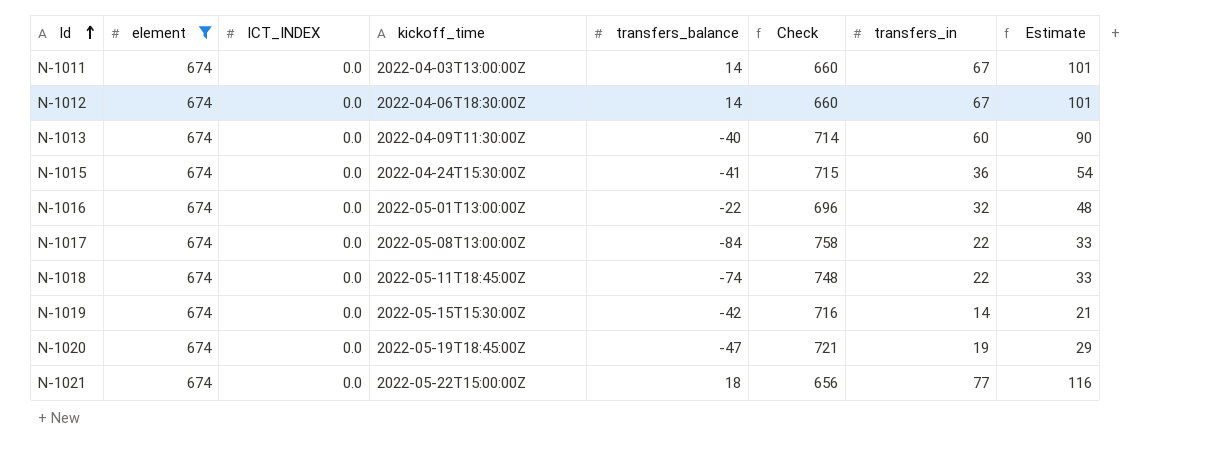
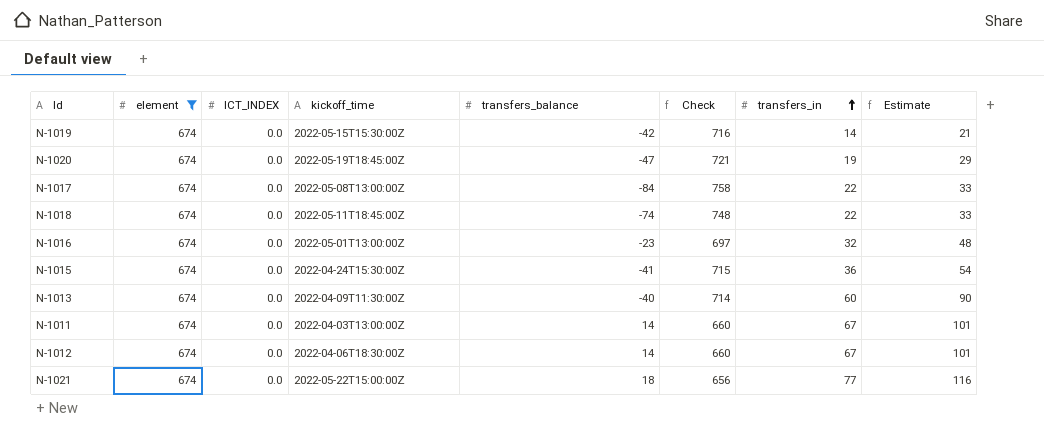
row order: Id ascending -> transfers_in ascending
N-1016 | transfers_balance: -22 -> -23
N-1016 | Check: 696 -> 697

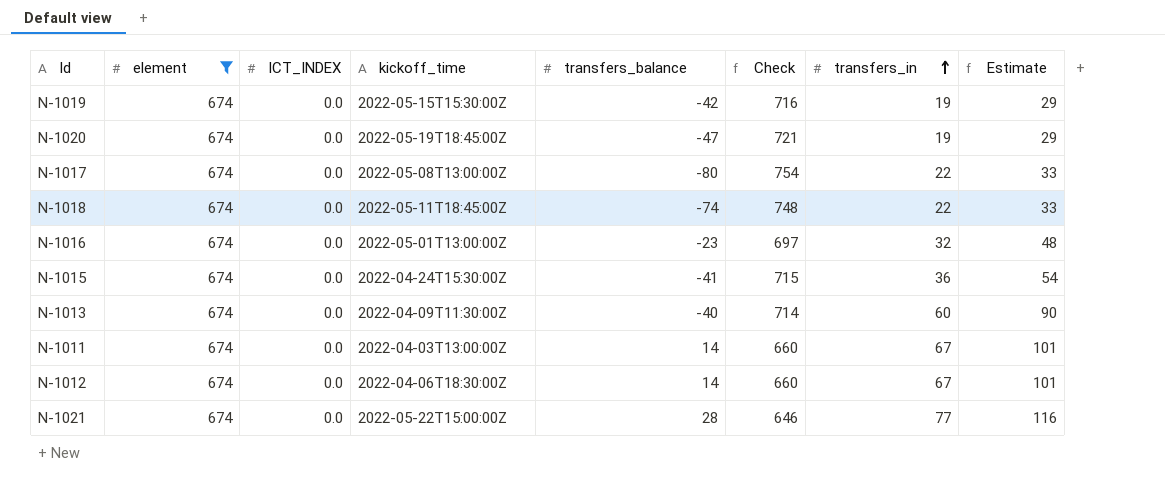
N-1019 | transfers_in: 14 -> 19
N-1019 | Estimate: 21 -> 29
N-1017 | transfers_balance: -84 -> -80
N-1017 | Check: 758 -> 754
N-1021 | transfers_balance: 18 -> 28
N-1021 | Check: 656 -> 646

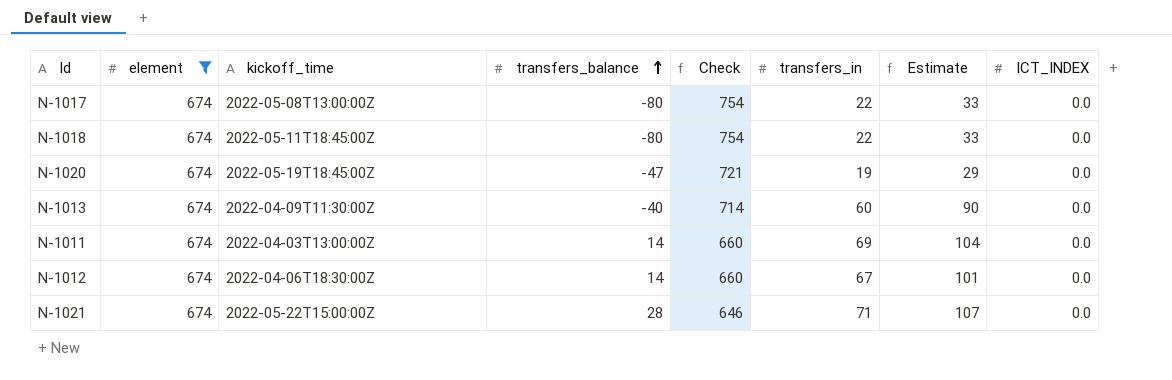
row order: transfers_in ascending -> transfers_balance ascending
column ICT_INDEX | position: 3 -> 8
row N-1019: 674 | 0.0 | 2022-05-15T15:30:00Z | -42 | 716 | 19 | 29 -> none
row N-1016: 674 | 0.0 | 2022-05-01T13:00:00Z | -23 | 697 | 32 | 48 -> none
row N-1015: 674 | 0.0 | 2022-04-24T15:30:00Z | -41 | 715 | 36 | 54 -> none
N-1018 | transfers_balance: -74 -> -80
N-1018 | Check: 748 -> 754
N-1011 | transfers_in: 67 -> 69
N-1011 | Estimate: 101 -> 104
N-1021 | transfers_in: 77 -> 71
N-1021 | Estimate: 116 -> 107

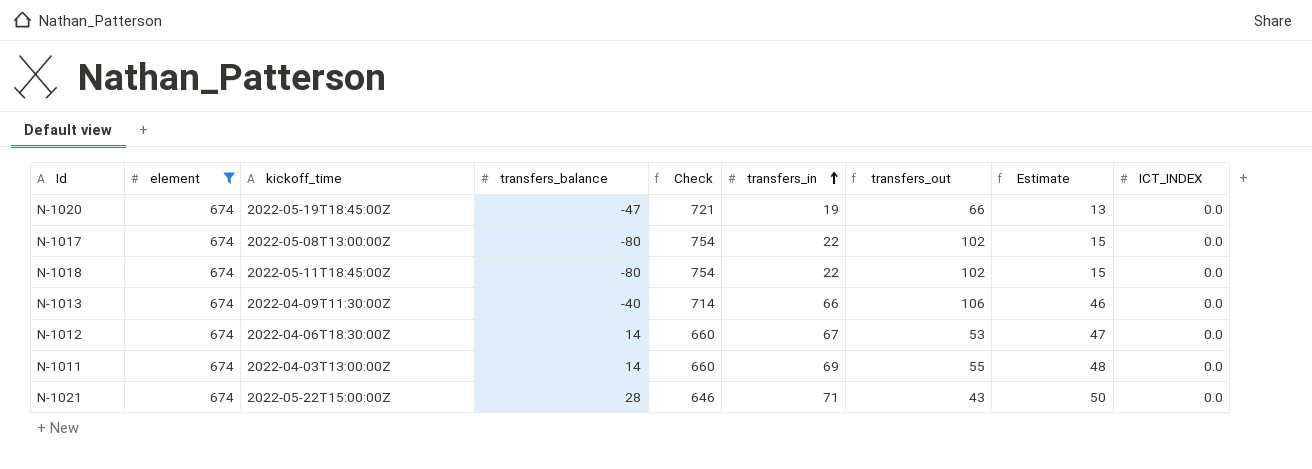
row order: transfers_balance ascending -> transfers_in ascending
column transfers_out | formula: none -> [transfers_in] - [transfers_balance]
column Estimate | formula: [transfers_in] * 1.5 -> [transfers_in] * 0.7
N-1013 | transfers_in: 60 -> 66

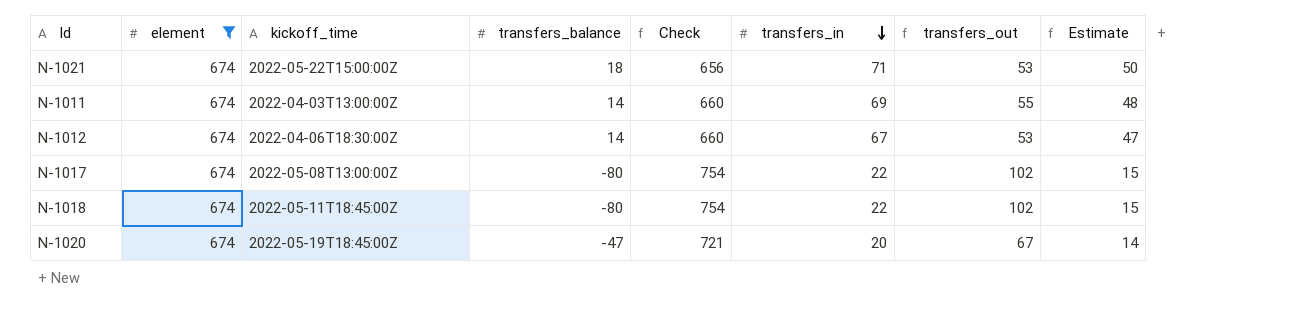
row order: transfers_in ascending -> transfers_in descending
column ICT_INDEX | position: 9 -> none
row N-1013: 674 | 2022-04-09T11:30:00Z | -40 | 714 | 66 | 106 | 46 | 0.0 -> none
N-1021 | transfers_balance: 28 -> 18
N-1021 | Check: 646 -> 656
N-1021 | transfers_out: 43 -> 53
N-1020 | transfers_in: 19 -> 20
N-1020 | transfers_out: 66 -> 67
N-1020 | Estimate: 13 -> 14

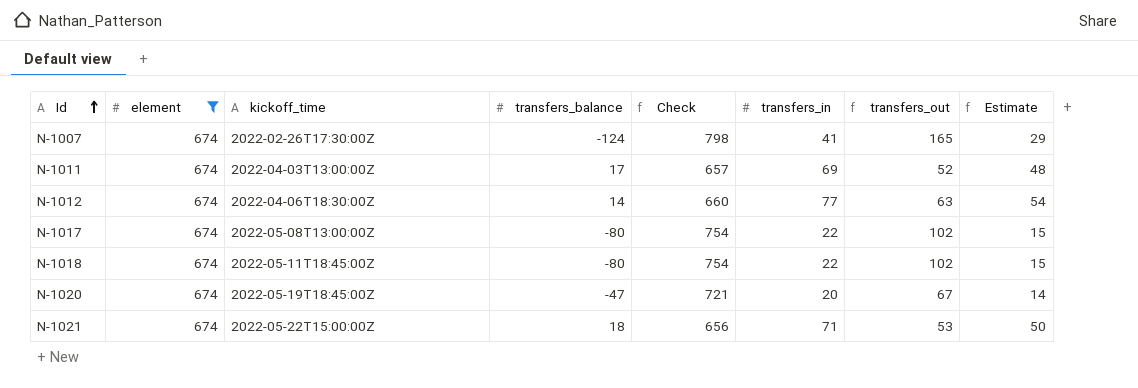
row order: transfers_in descending -> Id ascending
row N-1007: none -> 674 | 2022-02-26T17:30:00Z | -124 | 798 | 41 | 165 | 29
N-1011 | transfers_balance: 14 -> 17
N-1011 | Check: 660 -> 657
N-1011 | transfers_out: 55 -> 52
N-1012 | transfers_in: 67 -> 77
N-1012 | transfers_out: 53 -> 63
N-1012 | Estimate: 47 -> 54

